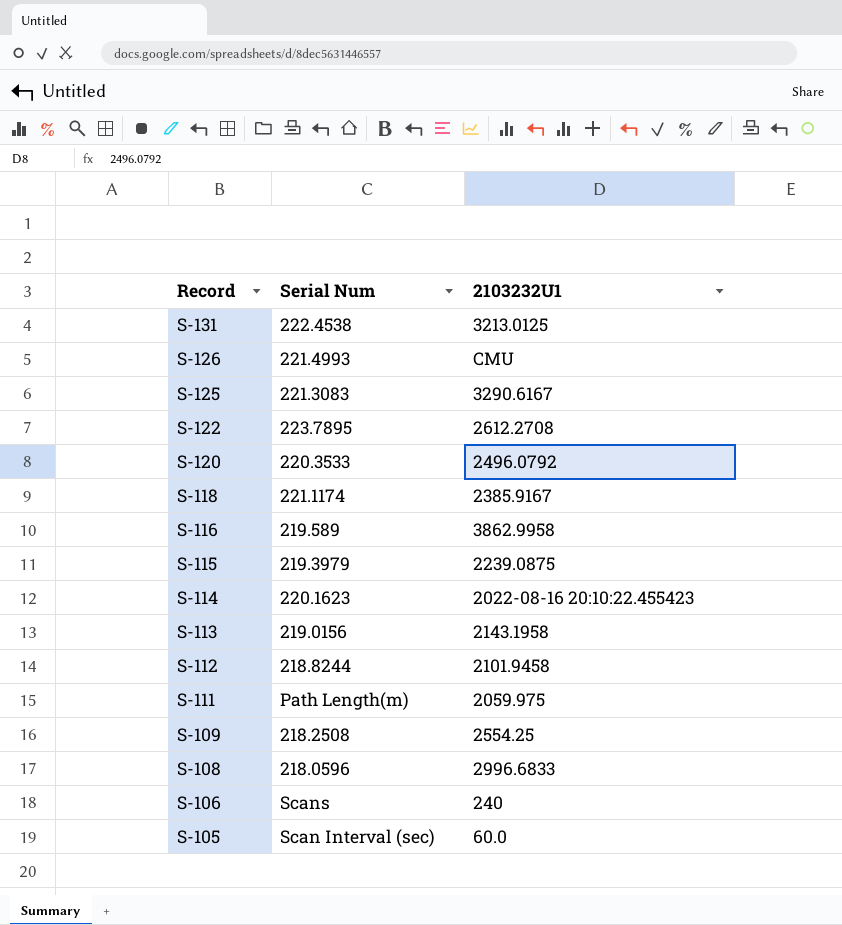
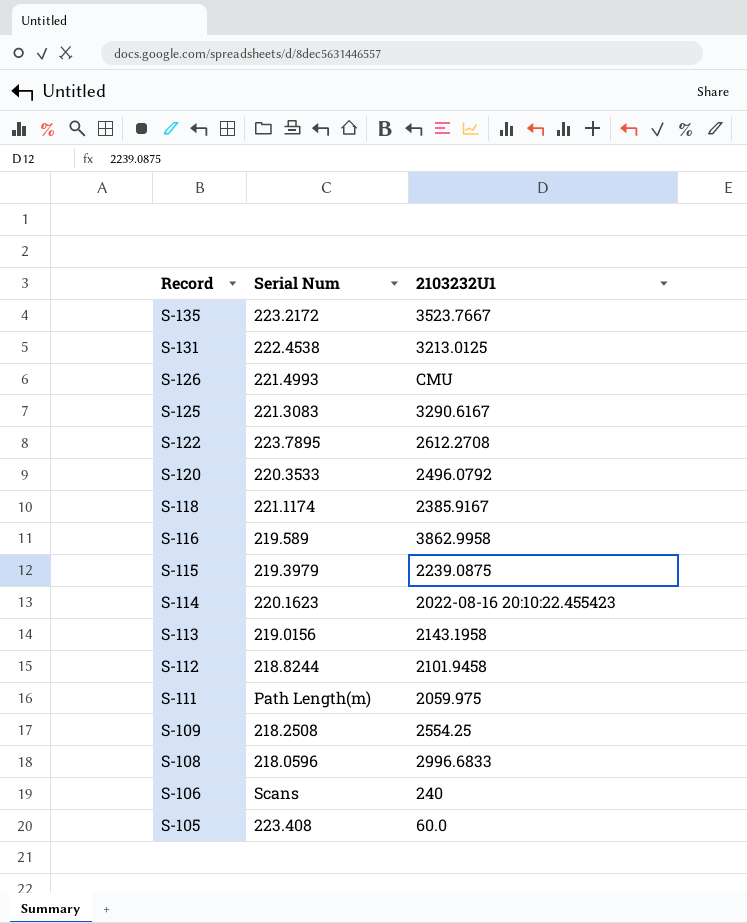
row S-135: none -> 223.2172 | 3523.7667
S-105 | Serial Num: Scan Interval (sec) -> 223.408

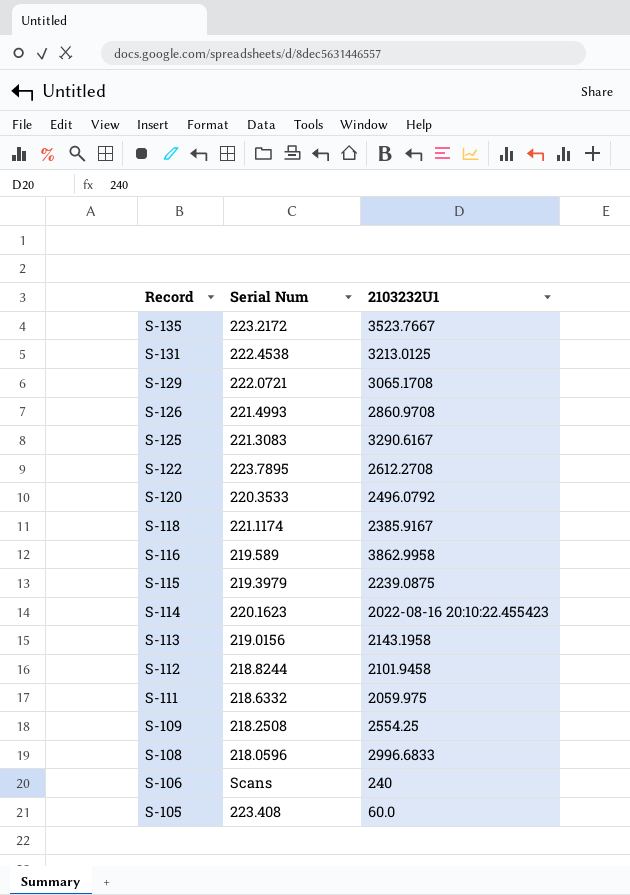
row S-129: none -> 222.0721 | 3065.1708
S-126 | 2103232U1: CMU -> 2860.9708
S-111 | Serial Num: Path Length(m) -> 218.6332

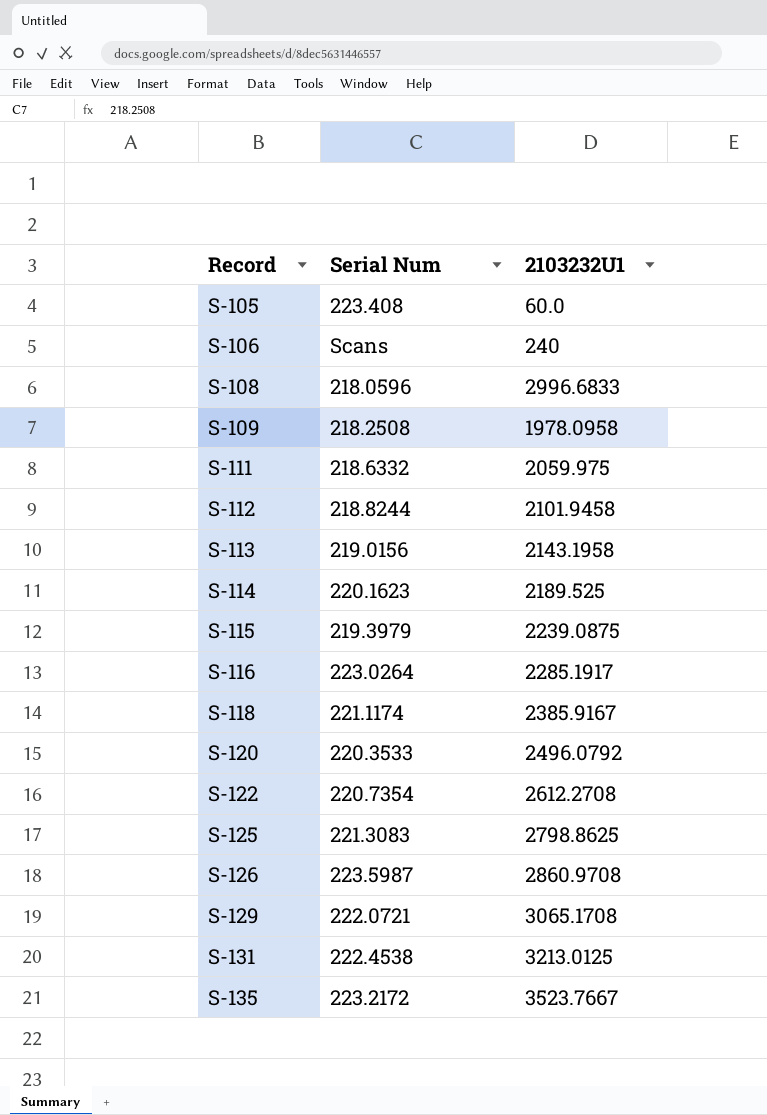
row order: Record descending -> Record ascending
S-109 | 2103232U1: 2554.25 -> 1978.0958
S-114 | 2103232U1: 2022-08-16 20:10:22.455423 -> 2189.525
S-116 | Serial Num: 219.589 -> 223.0264
S-116 | 2103232U1: 3862.9958 -> 2285.1917
S-122 | Serial Num: 223.7895 -> 220.7354
S-125 | 2103232U1: 3290.6167 -> 2798.8625
S-126 | Serial Num: 221.4993 -> 223.5987

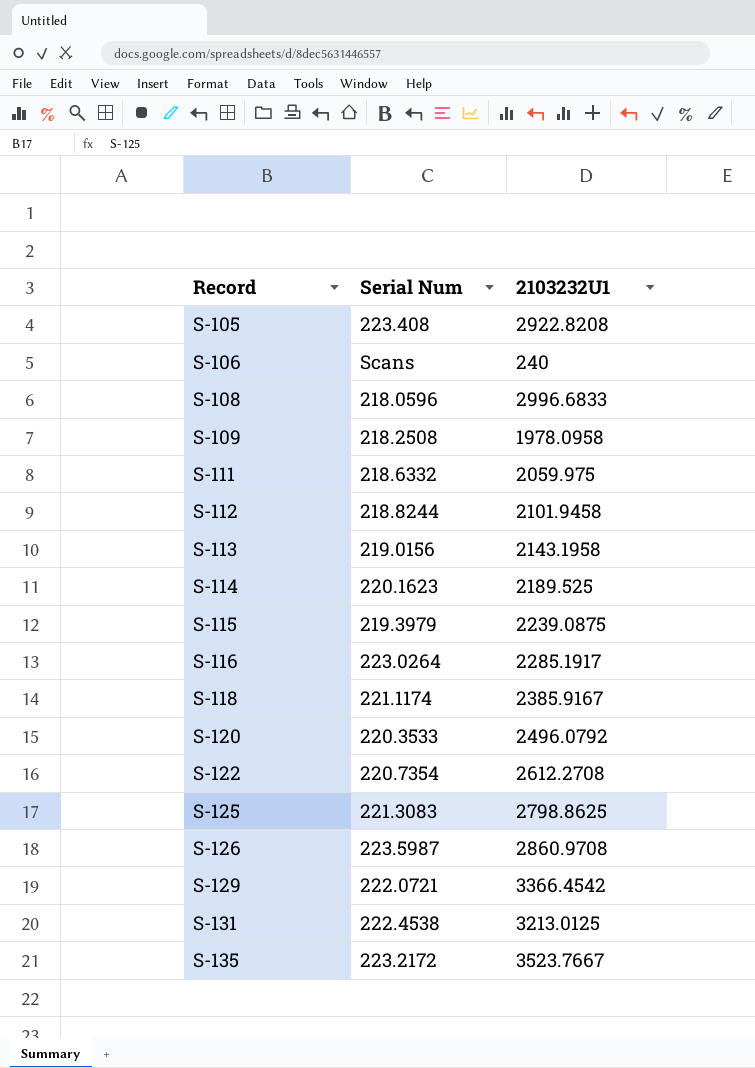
S-105 | 2103232U1: 60.0 -> 2922.8208
S-129 | 2103232U1: 3065.1708 -> 3366.4542

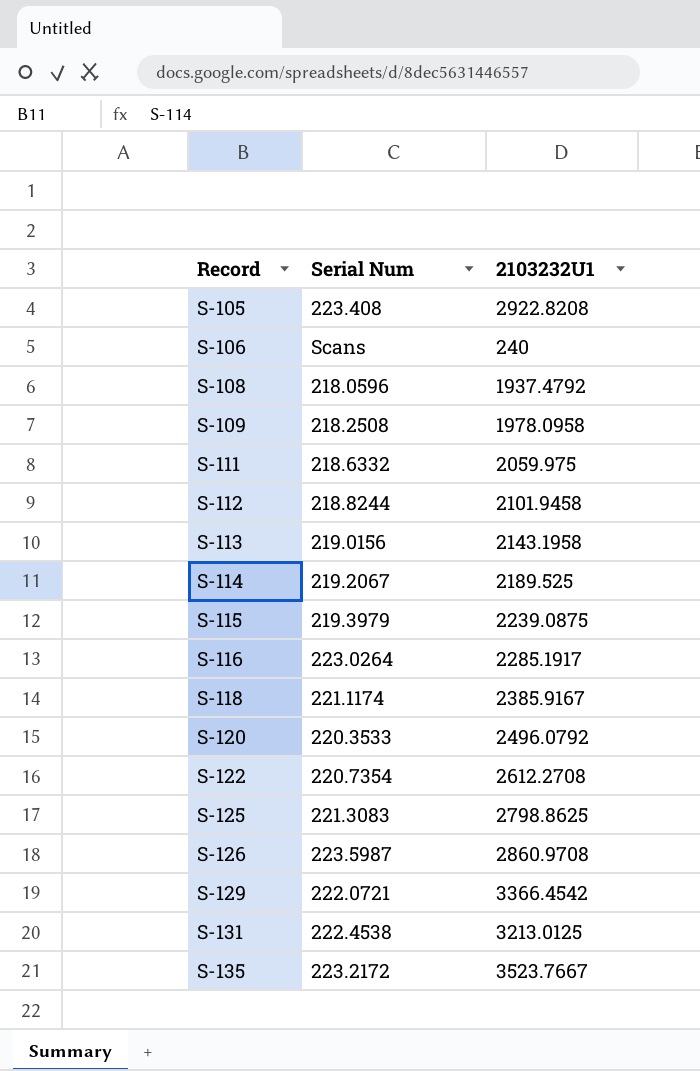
S-108 | 2103232U1: 2996.6833 -> 1937.4792
S-114 | Serial Num: 220.1623 -> 219.2067

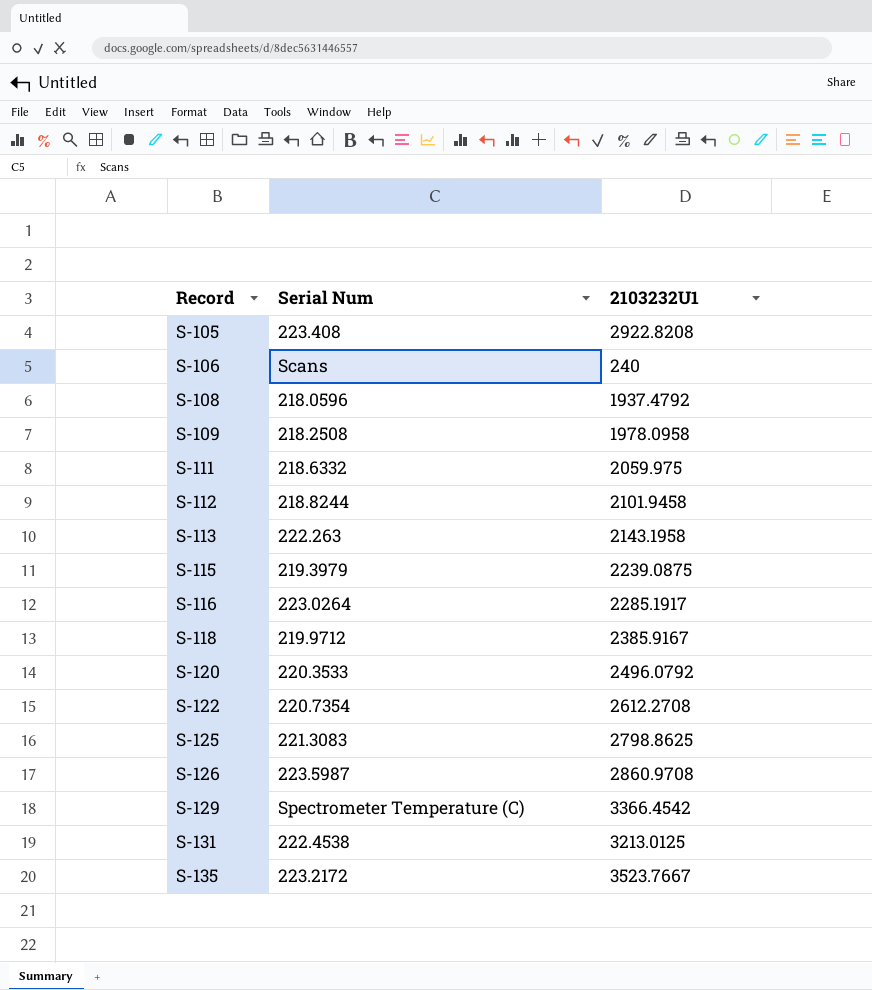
row S-114: 219.2067 | 2189.525 -> none
S-113 | Serial Num: 219.0156 -> 222.263
S-118 | Serial Num: 221.1174 -> 219.9712
S-129 | Serial Num: 222.0721 -> Spectrometer Temperature (C)

